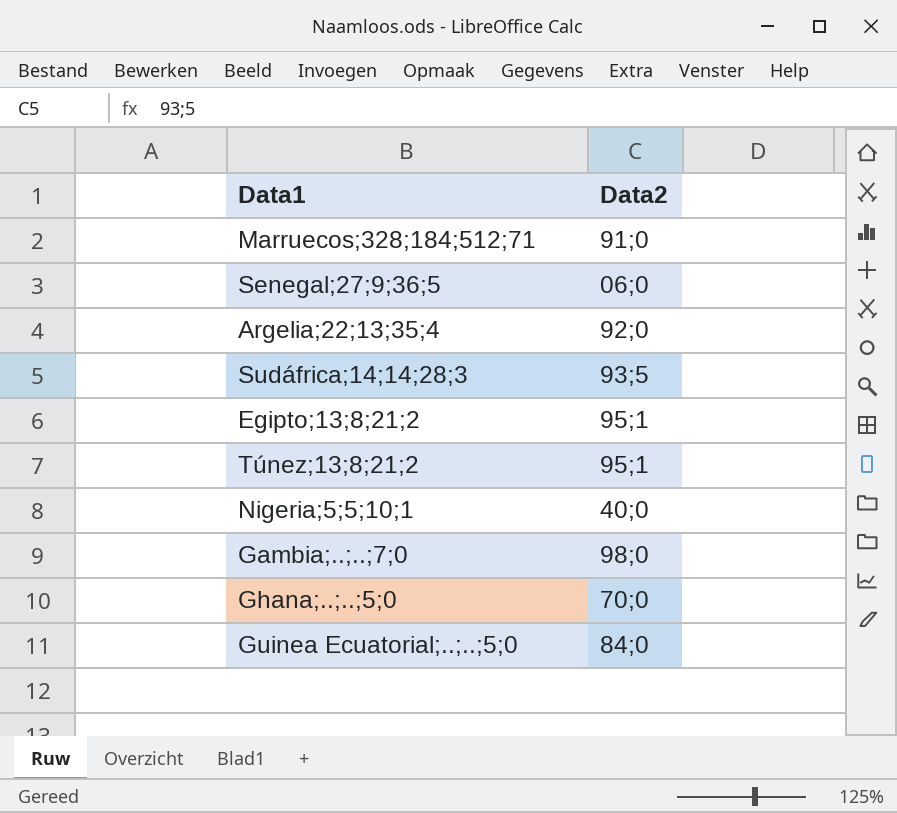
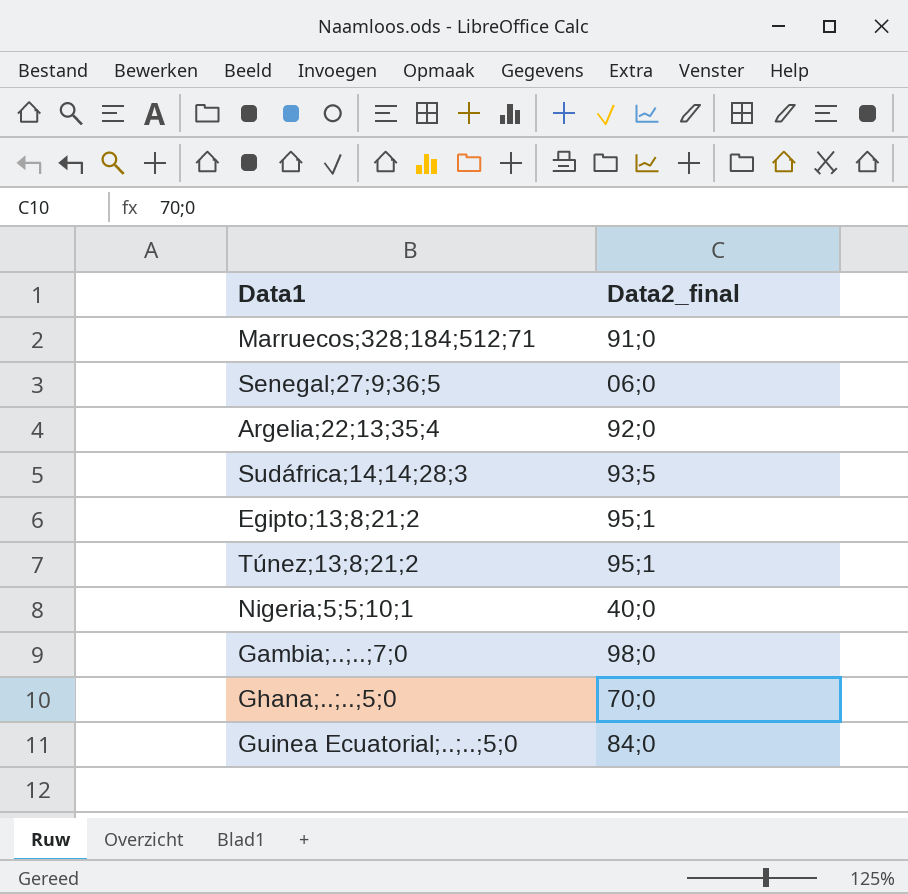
column name: Data2 -> Data2_final

